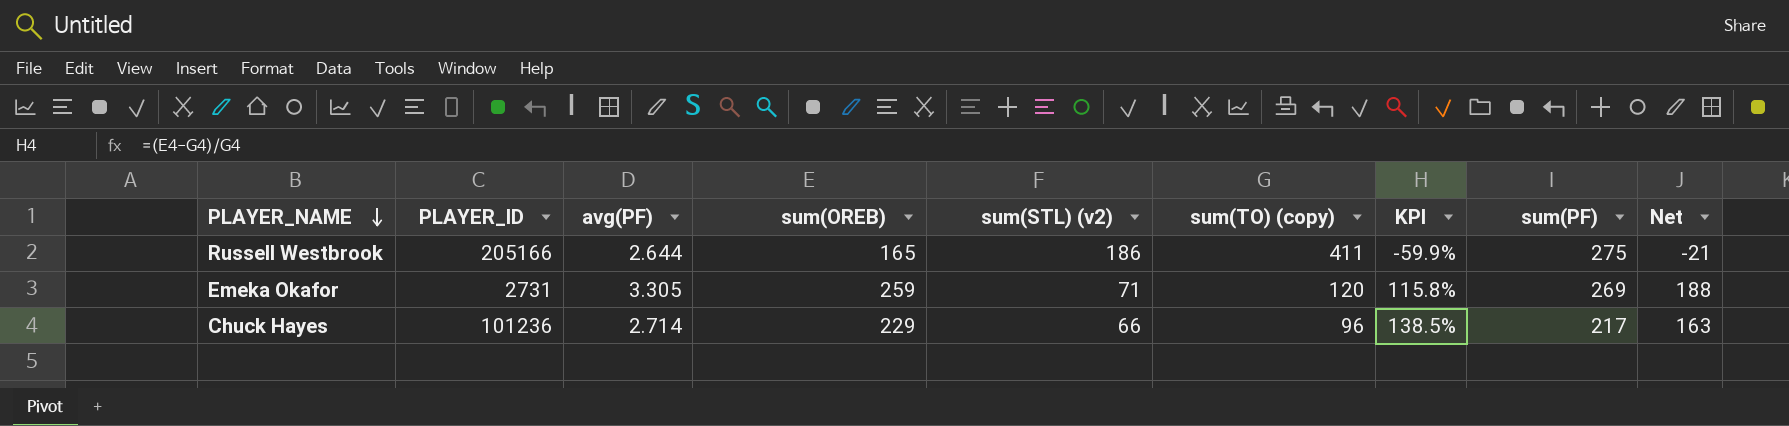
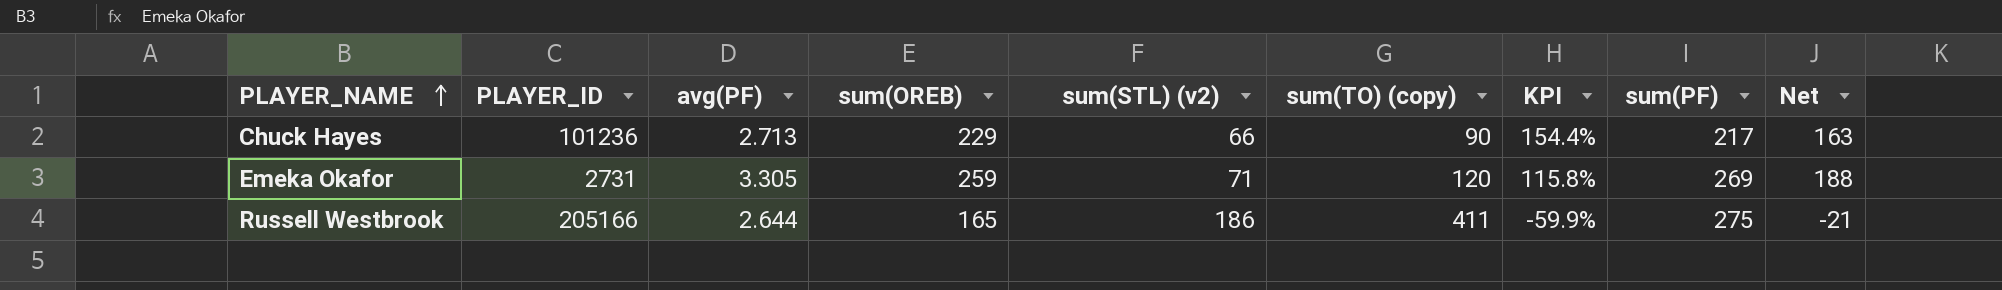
row order: PLAYER_NAME descending -> PLAYER_NAME ascending
Chuck Hayes | avg(PF): 2.714 -> 2.713
Chuck Hayes | sum(TO) (copy): 96 -> 90
Chuck Hayes | KPI: 138.5% -> 154.4%

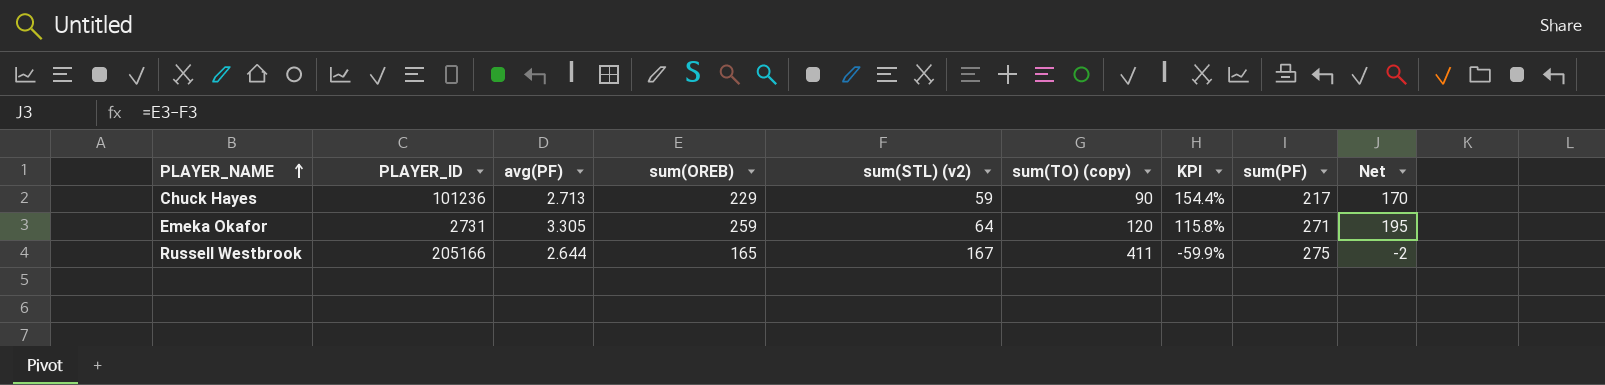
Chuck Hayes | sum(STL) (v2): 66 -> 59
Chuck Hayes | Net: 163 -> 170
Emeka Okafor | sum(STL) (v2): 71 -> 64
Emeka Okafor | sum(PF): 269 -> 271
Emeka Okafor | Net: 188 -> 195
Russell Westbrook | sum(STL) (v2): 186 -> 167
Russell Westbrook | Net: -21 -> -2

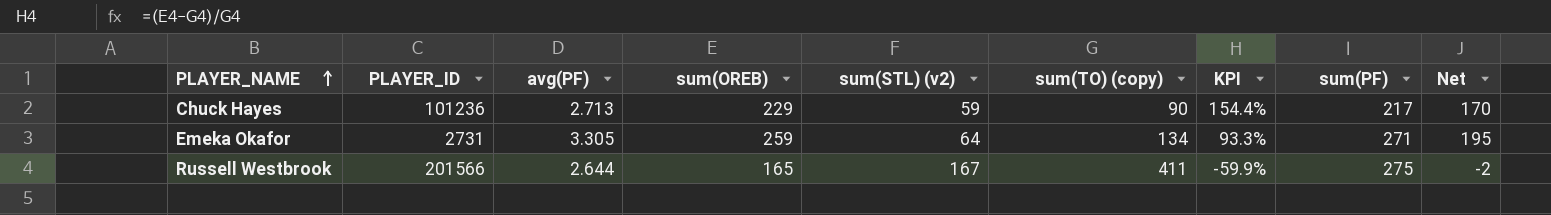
Emeka Okafor | sum(TO) (copy): 120 -> 134
Emeka Okafor | KPI: 115.8% -> 93.3%
Russell Westbrook | PLAYER_ID: 205166 -> 201566

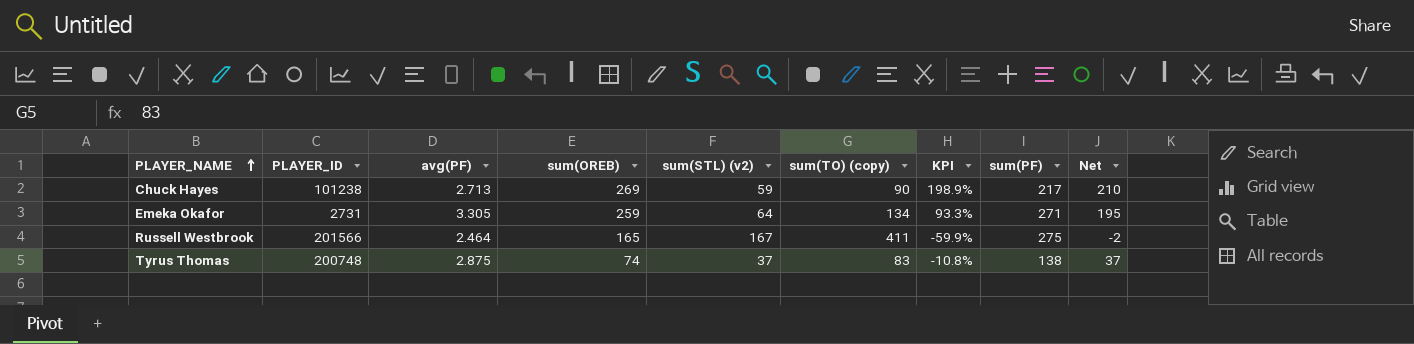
Chuck Hayes | PLAYER_ID: 101236 -> 101238
Chuck Hayes | sum(OREB): 229 -> 269
Chuck Hayes | KPI: 154.4% -> 198.9%
Chuck Hayes | Net: 170 -> 210
Russell Westbrook | avg(PF): 2.644 -> 2.464
row Tyrus Thomas: none -> 200748 | 2.875 | 74 | 37 | 83 | -10.8% | 138 | 37

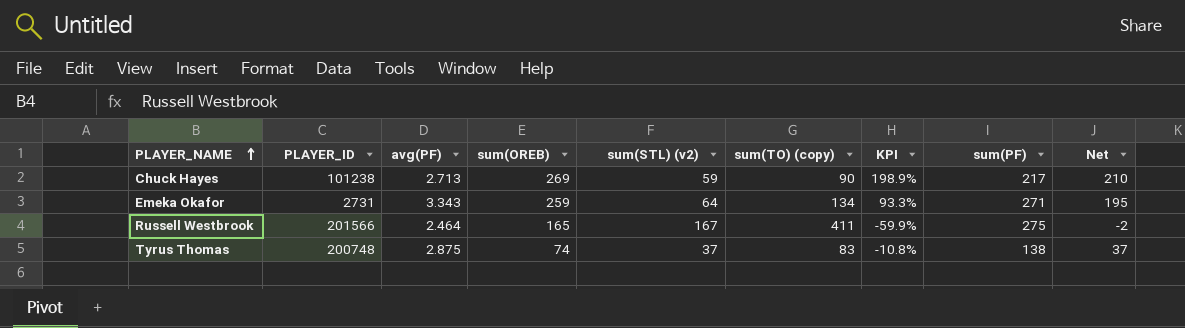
Emeka Okafor | avg(PF): 3.305 -> 3.343

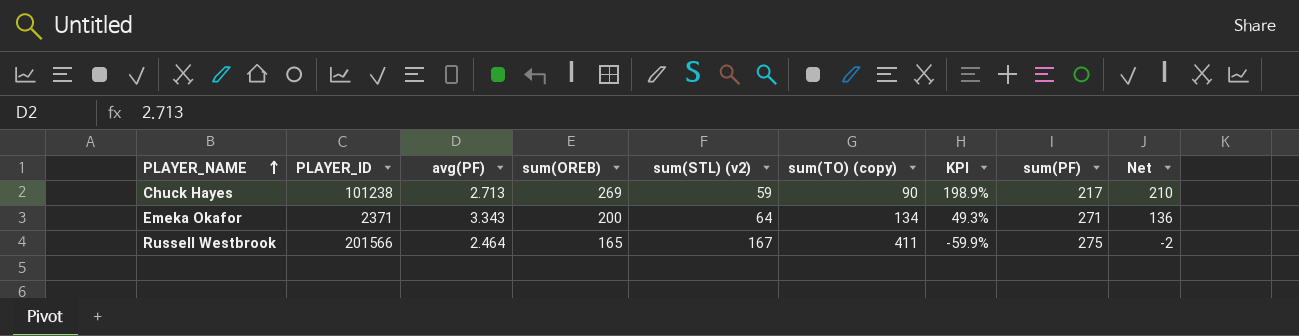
row Tyrus Thomas: 200748 | 2.875 | 74 | 37 | 83 | -10.8% | 138 | 37 -> none
Emeka Okafor | PLAYER_ID: 2731 -> 2371
Emeka Okafor | sum(OREB): 259 -> 200
Emeka Okafor | KPI: 93.3% -> 49.3%
Emeka Okafor | Net: 195 -> 136

